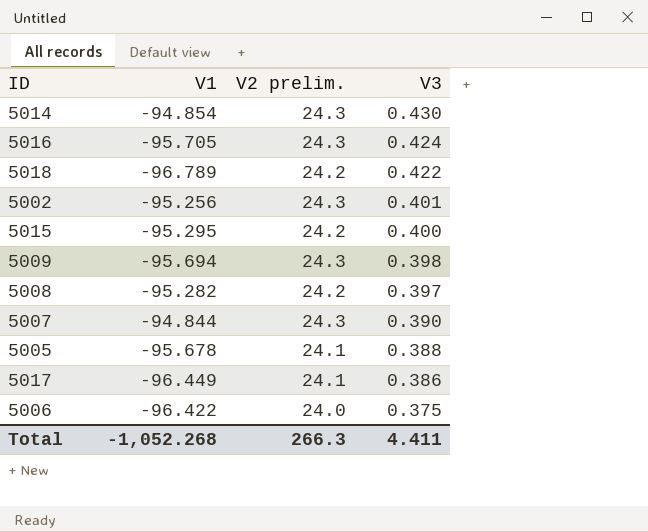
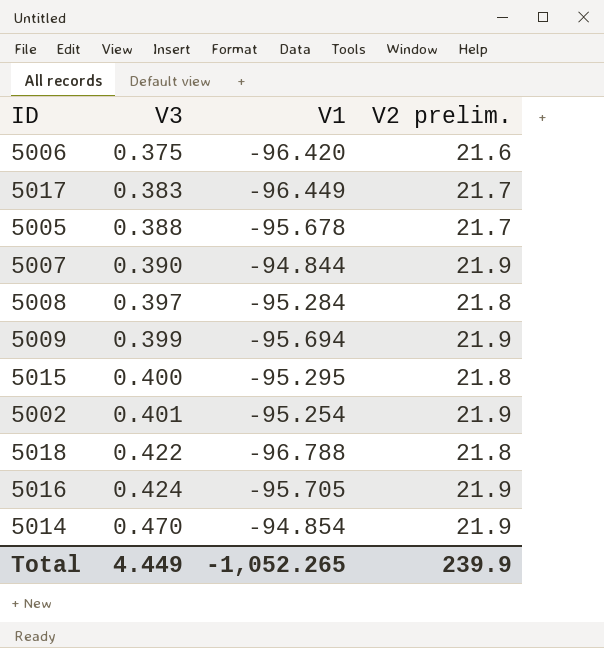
row order: V3 descending -> V3 ascending
column V3 | position: 4 -> 2
5006 | V1: -96.422 -> -96.420
5006 | V2 prelim.: 24.0 -> 21.6
5017 | V3: 0.386 -> 0.383
5017 | V2 prelim.: 24.1 -> 21.7
5005 | V2 prelim.: 24.1 -> 21.7
5007 | V2 prelim.: 24.3 -> 21.9
5008 | V1: -95.282 -> -95.284
5008 | V2 prelim.: 24.2 -> 21.8
5009 | V3: 0.398 -> 0.399
5009 | V2 prelim.: 24.3 -> 21.9
5015 | V2 prelim.: 24.2 -> 21.8
5002 | V1: -95.256 -> -95.254
5002 | V2 prelim.: 24.3 -> 21.9
5018 | V1: -96.789 -> -96.788
5018 | V2 prelim.: 24.2 -> 21.8
5016 | V2 prelim.: 24.3 -> 21.9
5014 | V3: 0.430 -> 0.470
5014 | V2 prelim.: 24.3 -> 21.9
Total | V3: 4.411 -> 4.449
Total | V1: -1,052.268 -> -1,052.265
Total | V2 prelim.: 266.3 -> 239.9

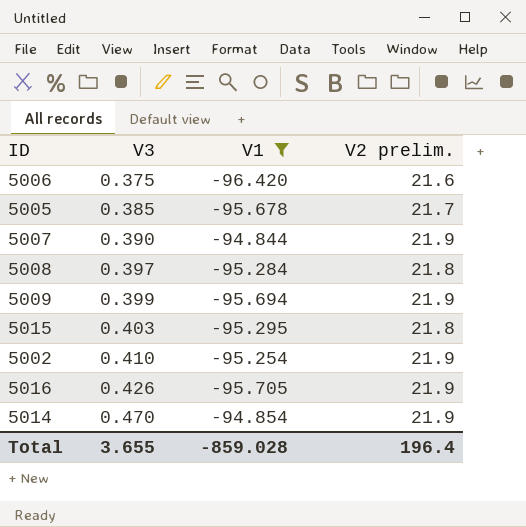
filter: none -> V1 >= -96.420
5005 | V3: 0.388 -> 0.385
5015 | V3: 0.400 -> 0.403
5002 | V3: 0.401 -> 0.410
5016 | V3: 0.424 -> 0.426
Total | V3: 4.449 -> 3.655
Total | V1: -1,052.265 -> -859.028
Total | V2 prelim.: 239.9 -> 196.4

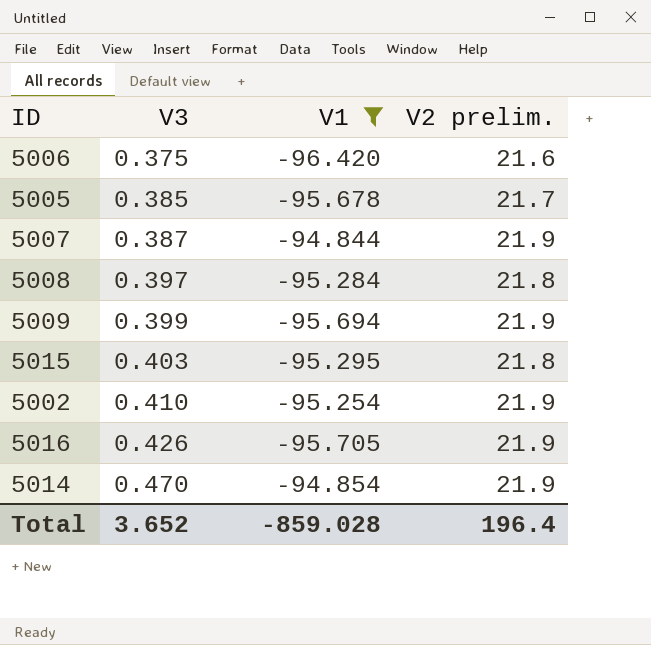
5007 | V3: 0.390 -> 0.387
Total | V3: 3.655 -> 3.652

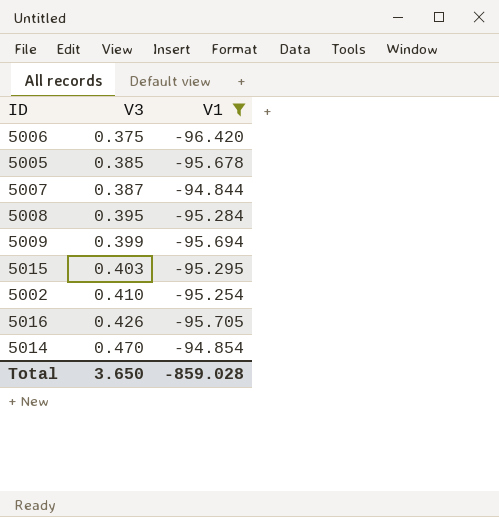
column V2 prelim. | position: 4 -> none
5008 | V3: 0.397 -> 0.395
Total | V3: 3.652 -> 3.650

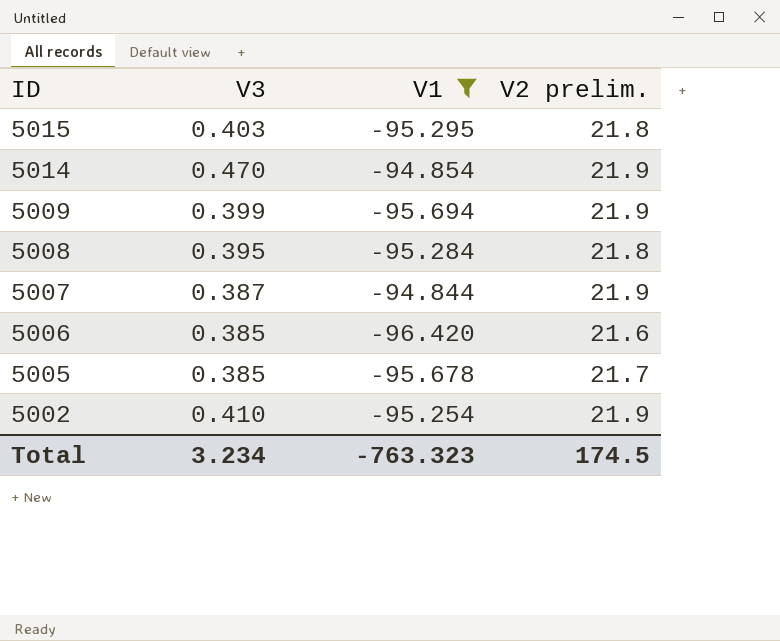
row order: V3 ascending -> ID descending
column V2 prelim. | position: none -> 4
row 5016: 0.426 | -95.705 -> none
5006 | V3: 0.375 -> 0.385
Total | V3: 3.650 -> 3.234
Total | V1: -859.028 -> -763.323

